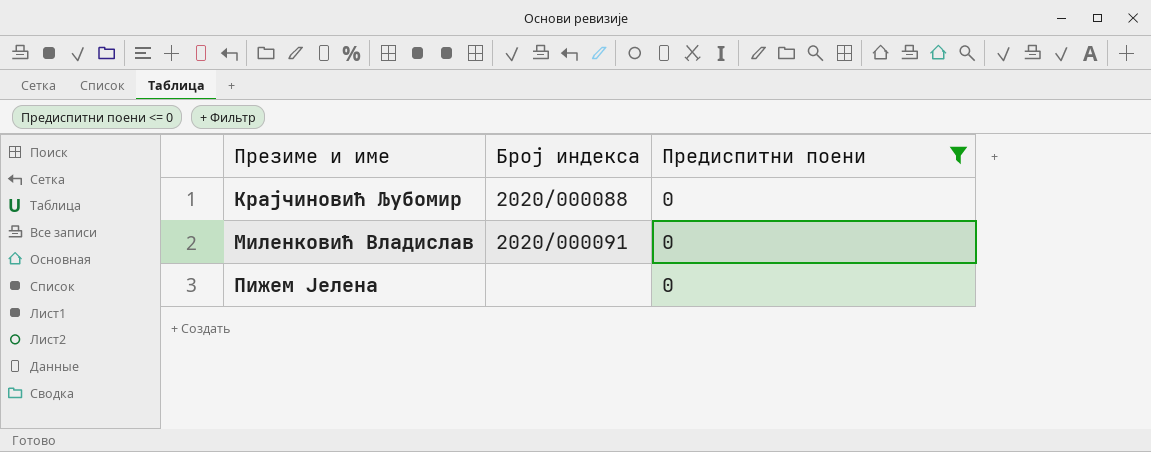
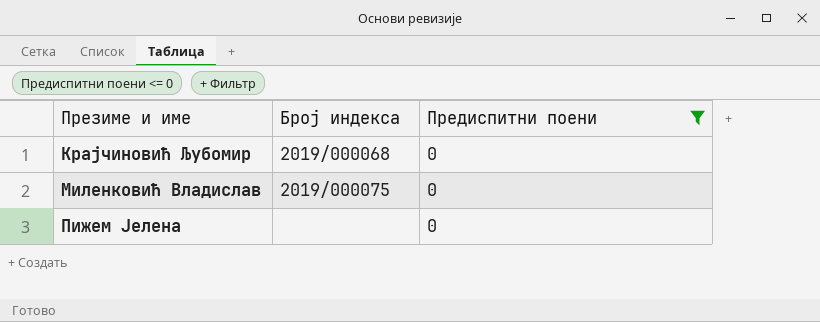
Крајчиновић Љубомир | Број индекса: 2020/000088 -> 2019/000068
Миленковић Владислав | Број индекса: 2020/000091 -> 2019/000075

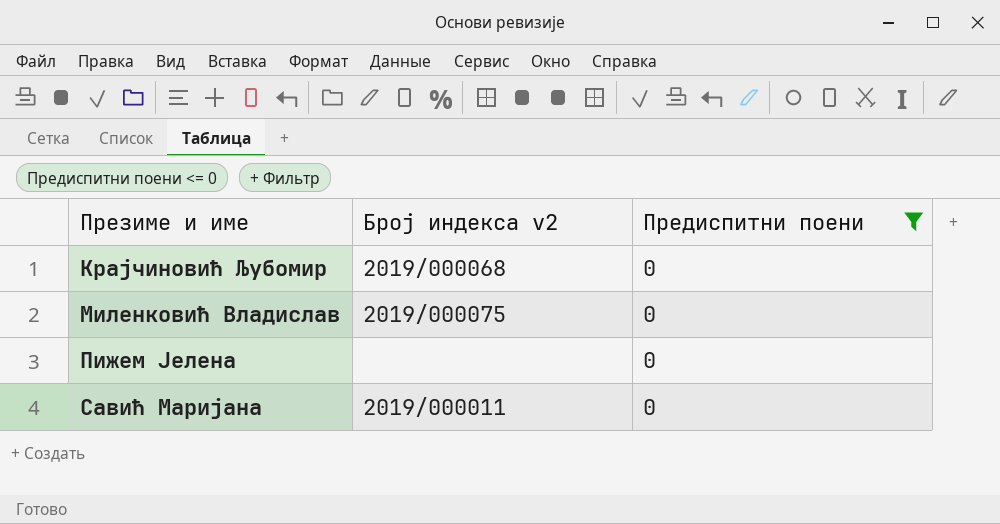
column name: Број индекса -> Број индекса v2
row Савић Маријана: none -> 2019/000011 | 0

